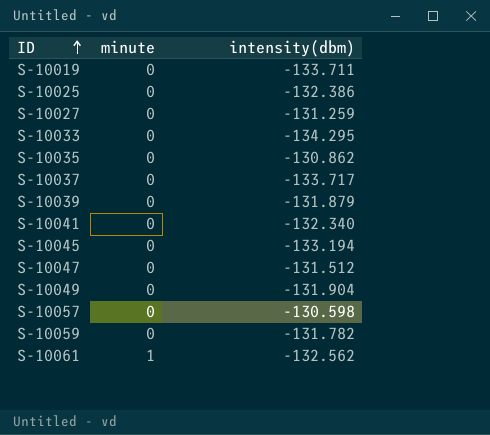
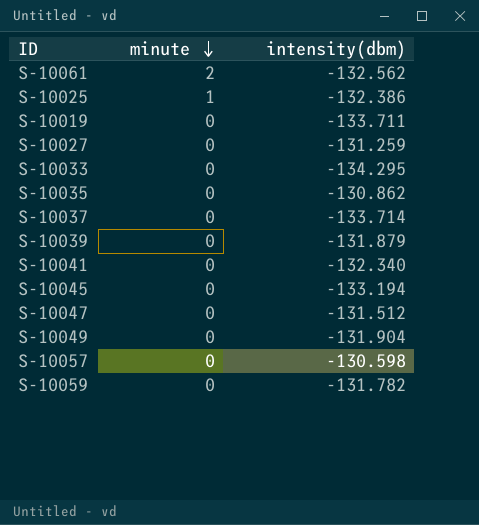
row order: ID ascending -> minute descending
S-10061 | minute: 1 -> 2
S-10025 | minute: 0 -> 1
S-10037 | intensity(dbm): -133.717 -> -133.714

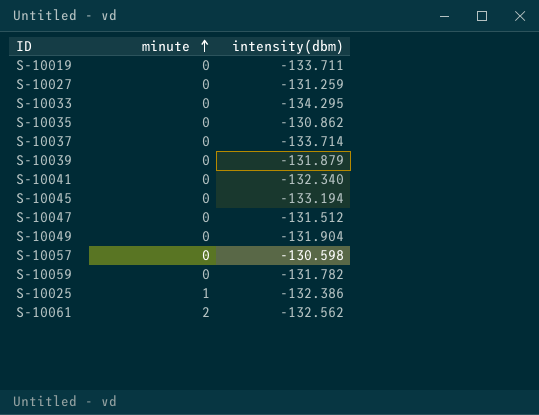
row order: minute descending -> minute ascending

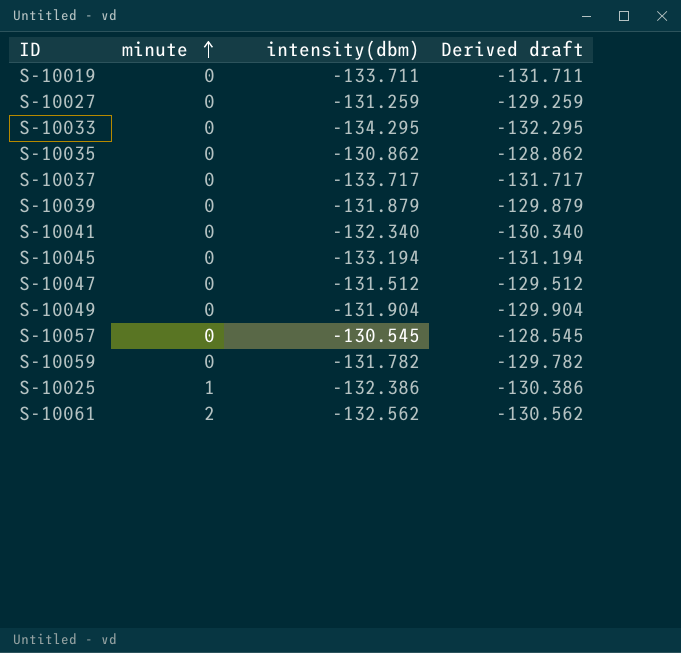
column Derived draft | formula: none -> [intensity(dbm)] + 2
S-10037 | intensity(dbm): -133.714 -> -133.717
S-10057 | intensity(dbm): -130.598 -> -130.545

